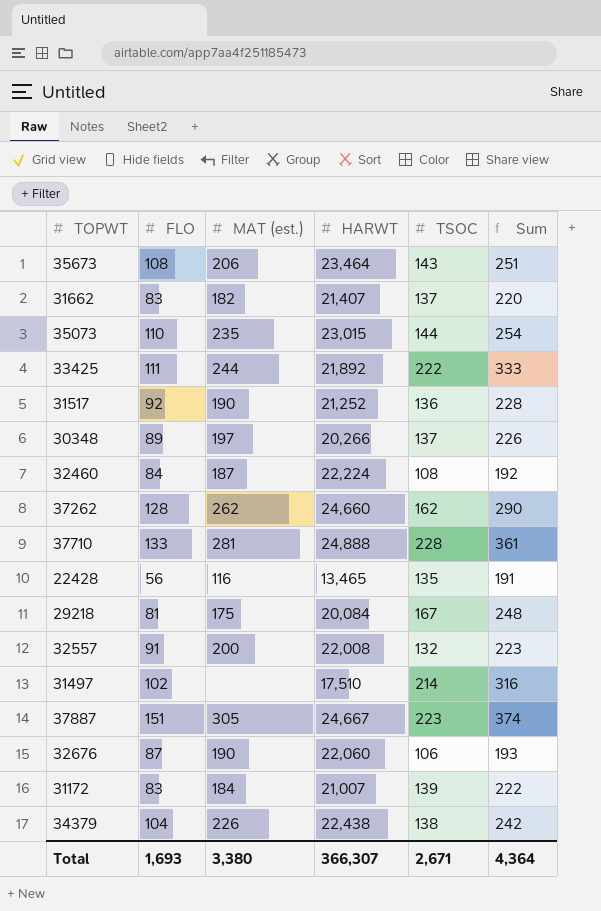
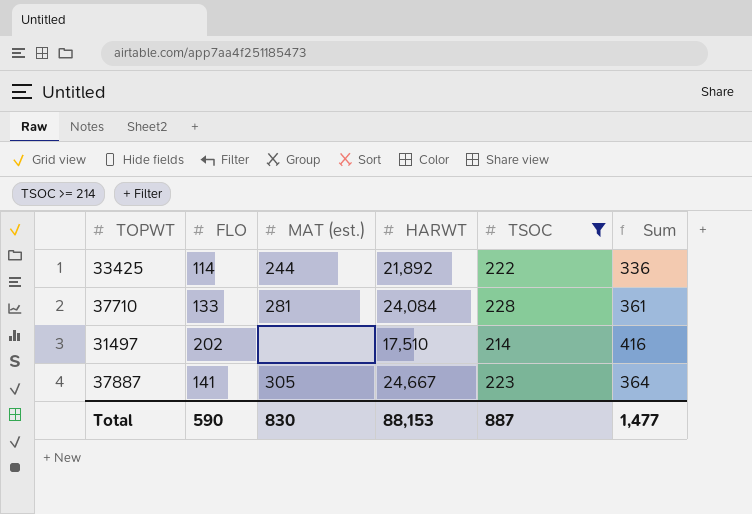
filter: none -> TSOC >= 214
33425 | FLO: 111 -> 114
33425 | Sum: 333 -> 336
37710 | HARWT: 24,888 -> 24,084
31497 | FLO: 102 -> 202
31497 | Sum: 316 -> 416
37887 | FLO: 151 -> 141
37887 | Sum: 374 -> 364
Total | FLO: 1,693 -> 590
Total | MAT (est.): 3,380 -> 830
Total | HARWT: 366,307 -> 88,153
Total | TSOC: 2,671 -> 887
Total | Sum: 4,364 -> 1,477

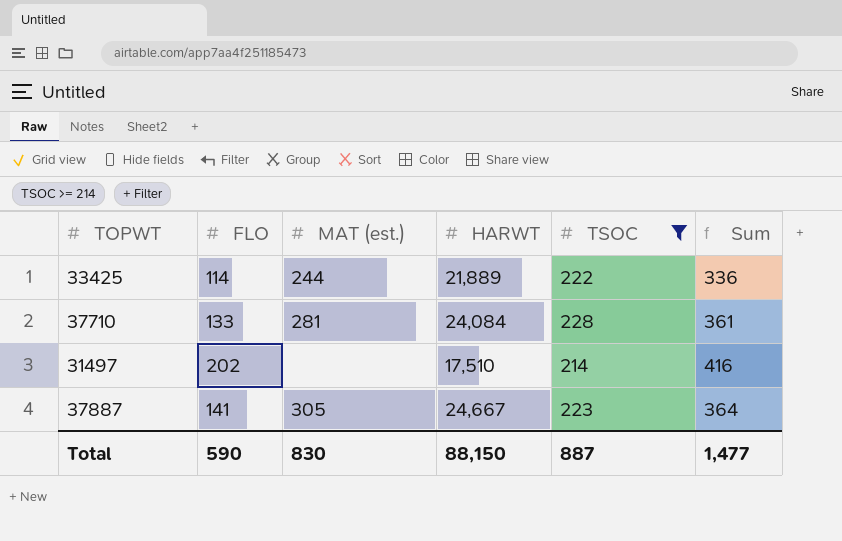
33425 | HARWT: 21,892 -> 21,889
Total | HARWT: 88,153 -> 88,150

